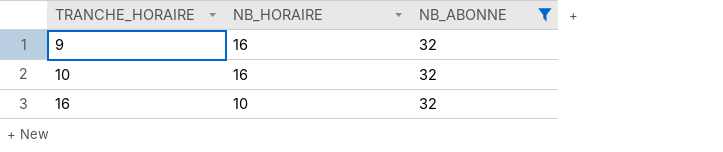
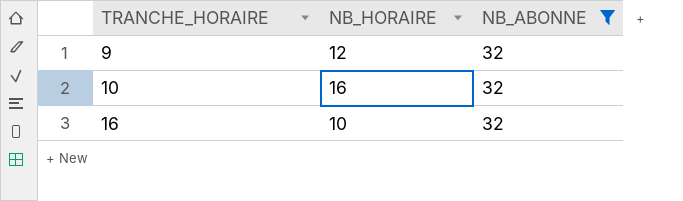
9 | NB_HORAIRE: 16 -> 12

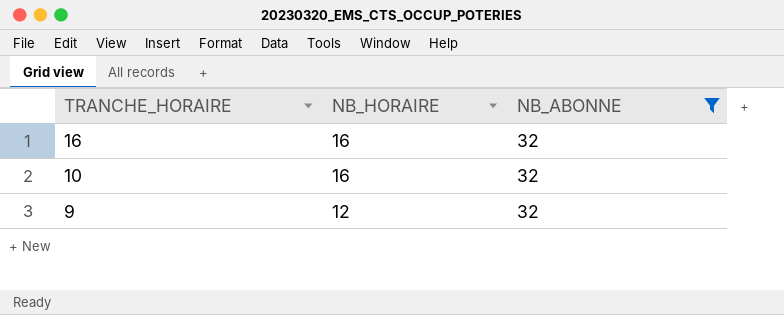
row order: TRANCHE_HORAIRE ascending -> TRANCHE_HORAIRE descending
16 | NB_HORAIRE: 10 -> 16

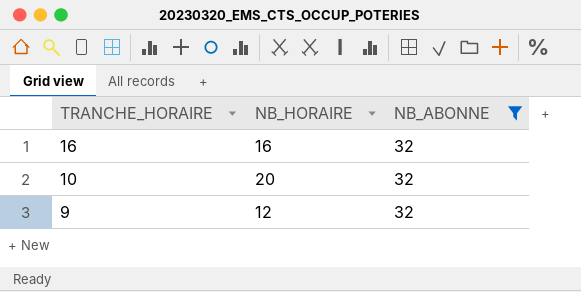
10 | NB_HORAIRE: 16 -> 20

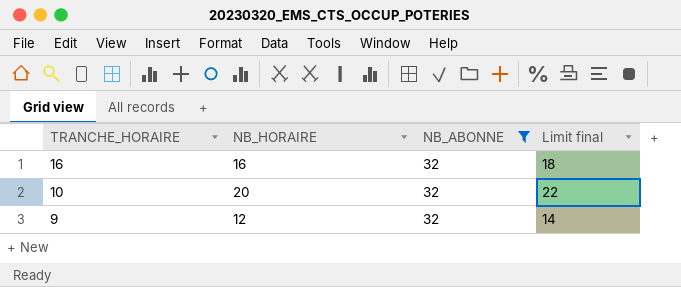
column Limit final | formula: none -> [NB_HORAIRE] + 2

